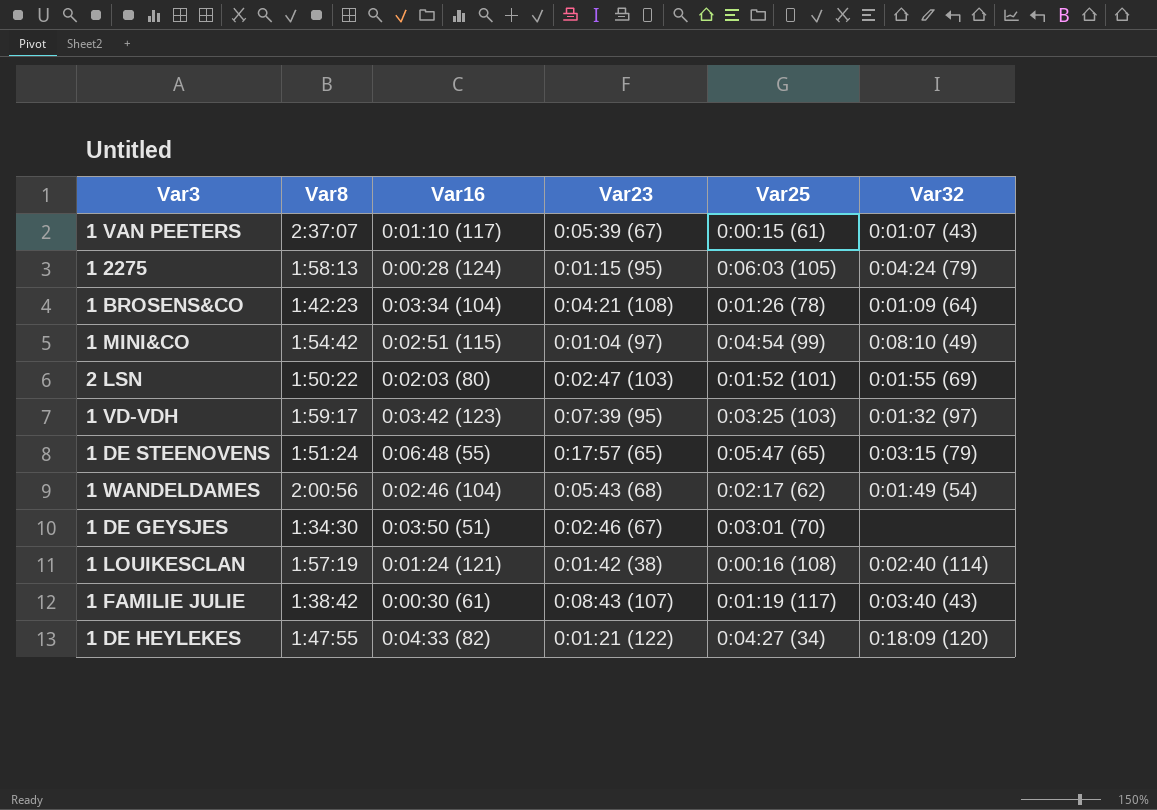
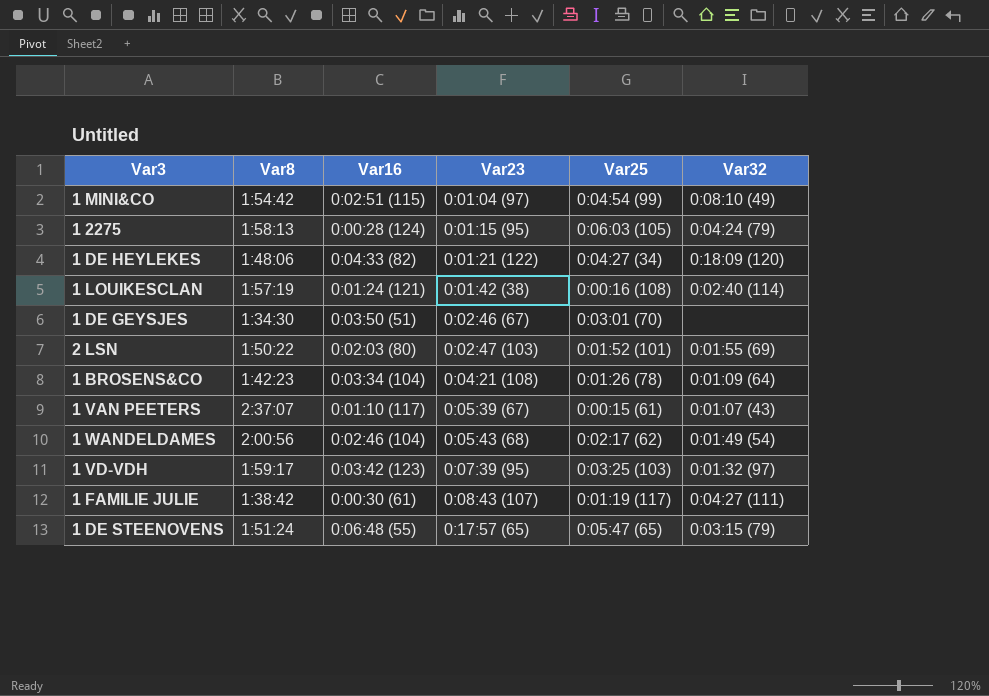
row order: none -> Var23 ascending
1 DE HEYLEKES | Var8: 1:47:55 -> 1:48:06
1 FAMILIE JULIE | Var32: 0:03:40 (43) -> 0:04:27 (111)

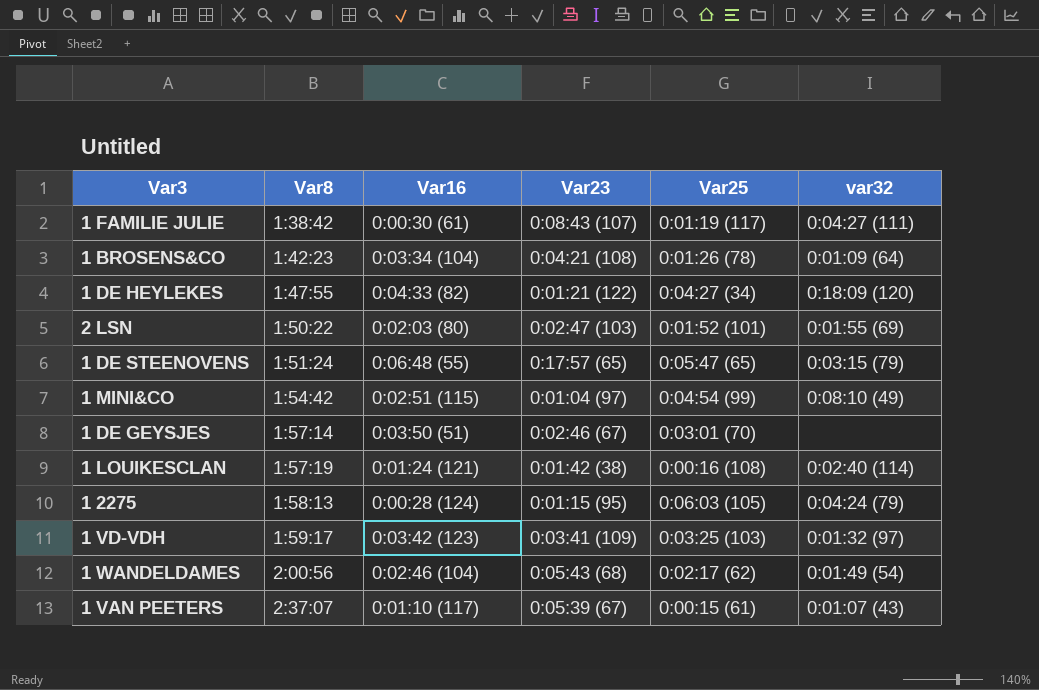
row order: Var23 ascending -> Var8 ascending
column name: Var32 -> var32
1 DE HEYLEKES | Var8: 1:48:06 -> 1:47:55
1 DE GEYSJES | Var8: 1:34:30 -> 1:57:14
1 VD-VDH | Var23: 0:07:39 (95) -> 0:03:41 (109)

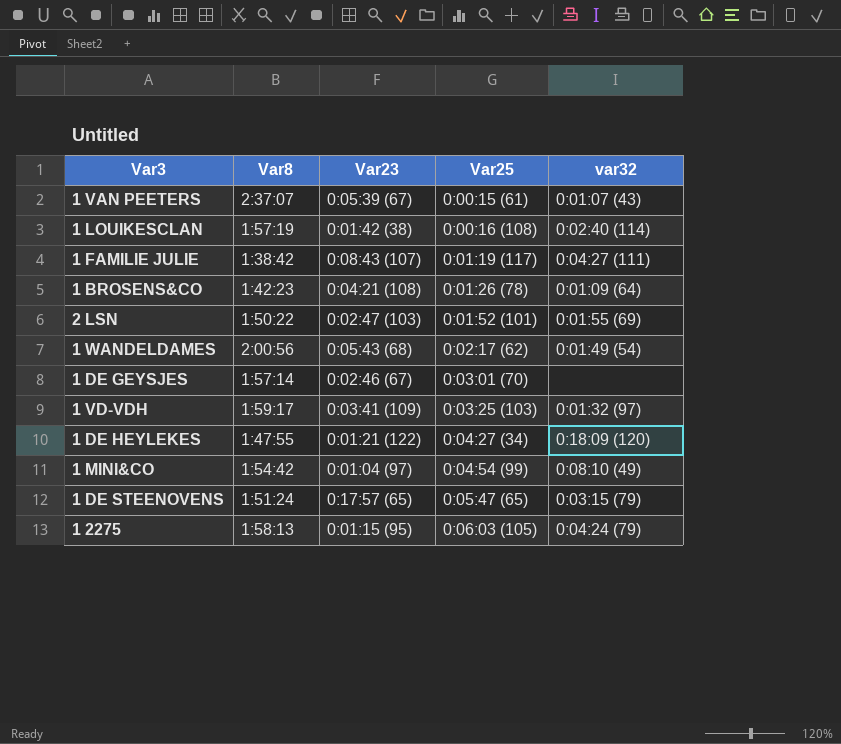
row order: Var8 ascending -> Var25 ascending
column Var16 | position: 3 -> none

